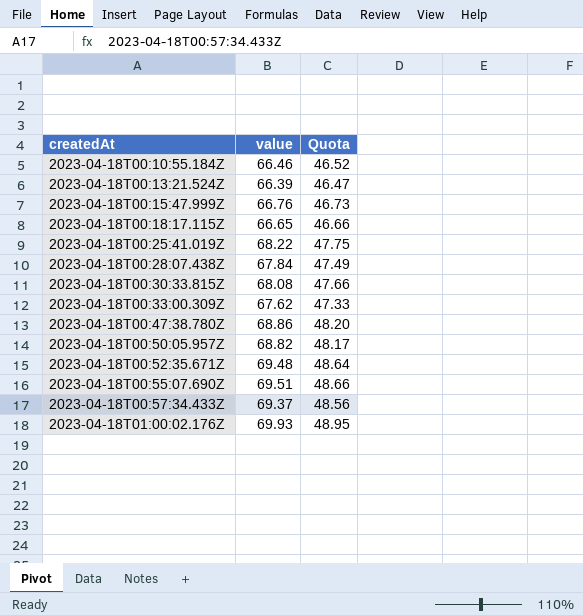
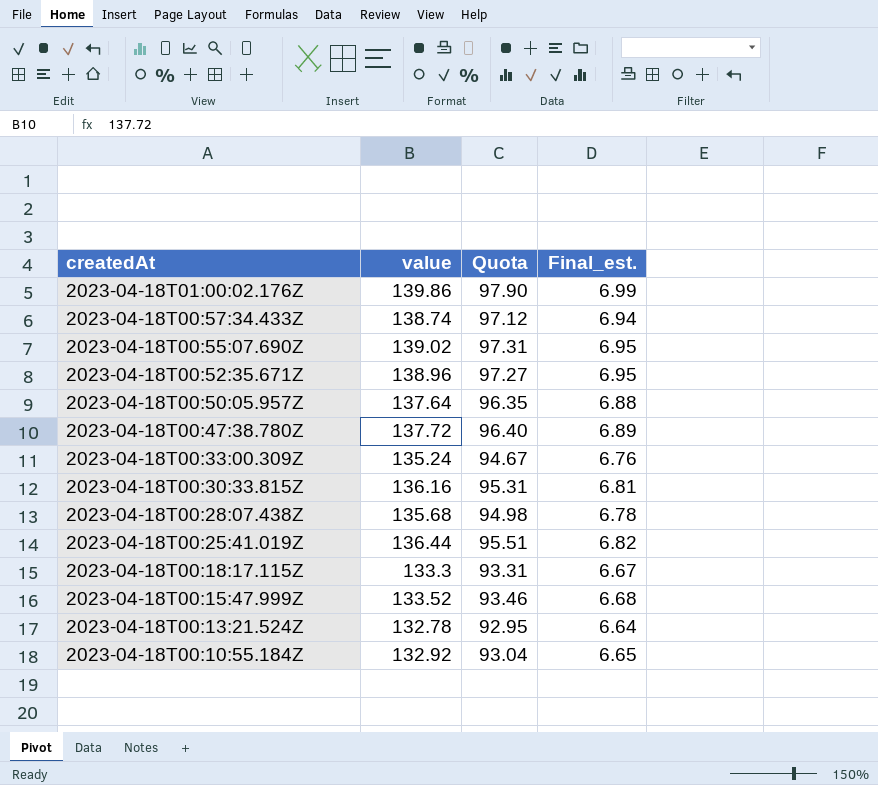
row order: createdAt ascending -> createdAt descending
column Final_est. | formula: none -> [value] * 0.05
2023-04-18T01:00:02.176Z | value: 69.93 -> 139.86
2023-04-18T01:00:02.176Z | Quota: 48.95 -> 97.90
2023-04-18T00:57:34.433Z | value: 69.37 -> 138.74
2023-04-18T00:57:34.433Z | Quota: 48.56 -> 97.12
2023-04-18T00:55:07.690Z | value: 69.51 -> 139.02
2023-04-18T00:55:07.690Z | Quota: 48.66 -> 97.31
2023-04-18T00:52:35.671Z | value: 69.48 -> 138.96
2023-04-18T00:52:35.671Z | Quota: 48.64 -> 97.27
2023-04-18T00:50:05.957Z | value: 68.82 -> 137.64
2023-04-18T00:50:05.957Z | Quota: 48.17 -> 96.35
2023-04-18T00:47:38.780Z | value: 68.86 -> 137.72
2023-04-18T00:47:38.780Z | Quota: 48.20 -> 96.40
2023-04-18T00:33:00.309Z | value: 67.62 -> 135.24
2023-04-18T00:33:00.309Z | Quota: 47.33 -> 94.67
2023-04-18T00:30:33.815Z | value: 68.08 -> 136.16
2023-04-18T00:30:33.815Z | Quota: 47.66 -> 95.31
2023-04-18T00:28:07.438Z | value: 67.84 -> 135.68
2023-04-18T00:28:07.438Z | Quota: 47.49 -> 94.98
2023-04-18T00:25:41.019Z | value: 68.22 -> 136.44
2023-04-18T00:25:41.019Z | Quota: 47.75 -> 95.51
2023-04-18T00:18:17.115Z | value: 66.65 -> 133.3
2023-04-18T00:18:17.115Z | Quota: 46.66 -> 93.31
2023-04-18T00:15:47.999Z | value: 66.76 -> 133.52
2023-04-18T00:15:47.999Z | Quota: 46.73 -> 93.46
2023-04-18T00:13:21.524Z | value: 66.39 -> 132.78
2023-04-18T00:13:21.524Z | Quota: 46.47 -> 92.95
2023-04-18T00:10:55.184Z | value: 66.46 -> 132.92
2023-04-18T00:10:55.184Z | Quota: 46.52 -> 93.04

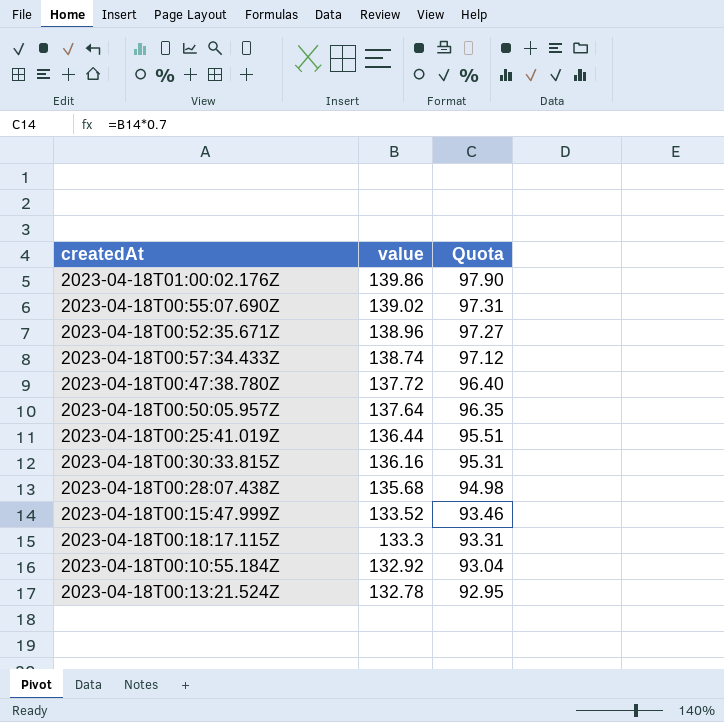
row order: createdAt descending -> value descending
column Final_est. | formula: [value] * 0.05 -> none
row 2023-04-18T00:33:00.309Z: 135.24 | 94.67 | 6.76 -> none

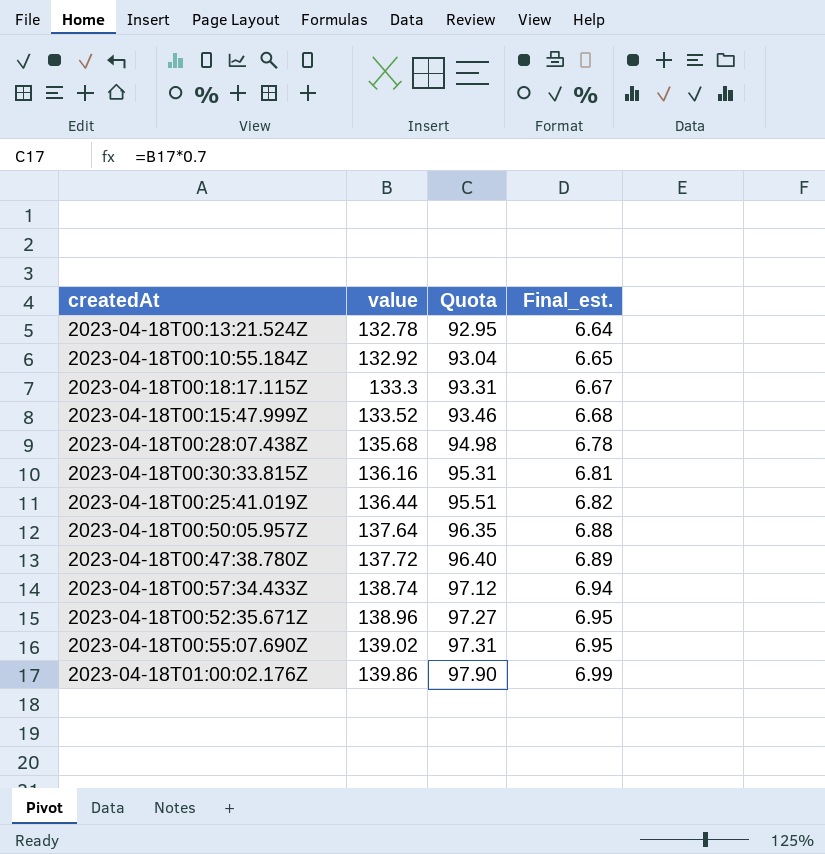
row order: value descending -> value ascending
column Final_est. | formula: none -> [value] * 0.05

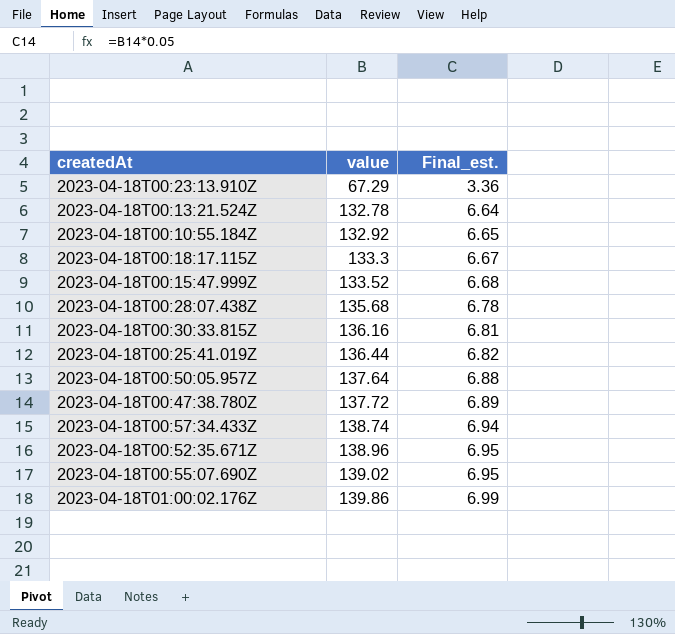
column Quota | formula: [value] * 0.7 -> none
row 2023-04-18T00:23:13.910Z: none -> 67.29 | 3.36

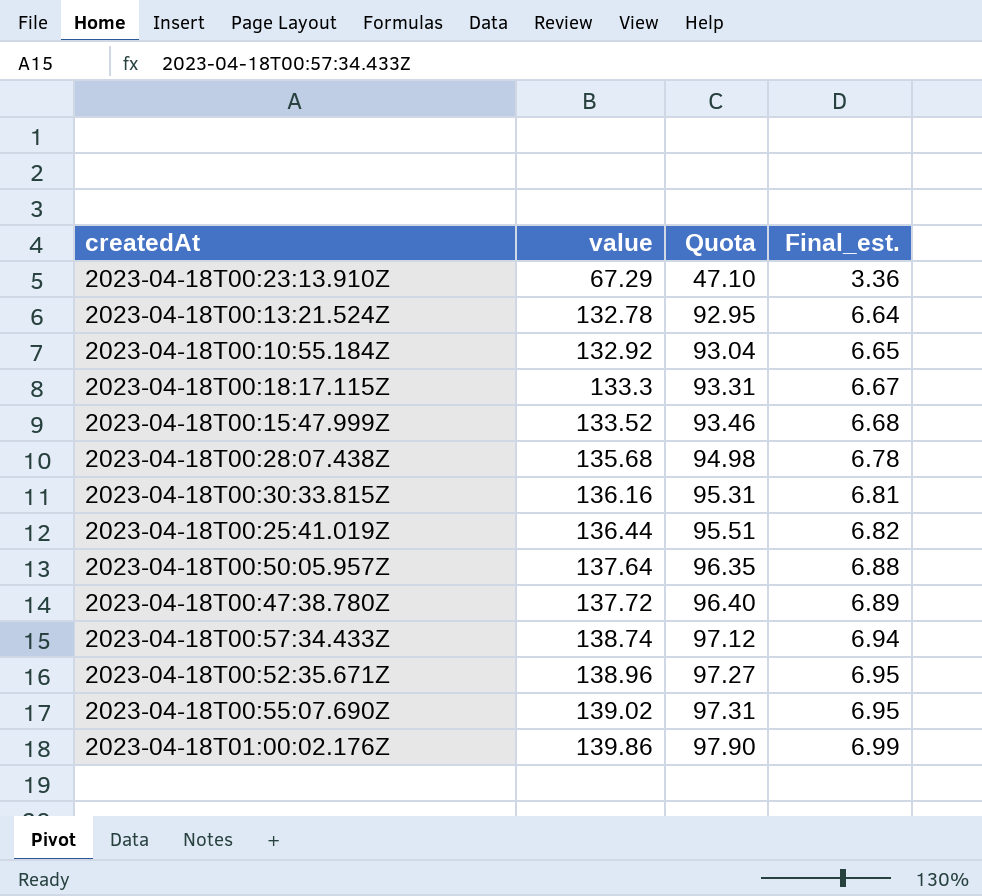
column Quota | formula: none -> [value] * 0.7

